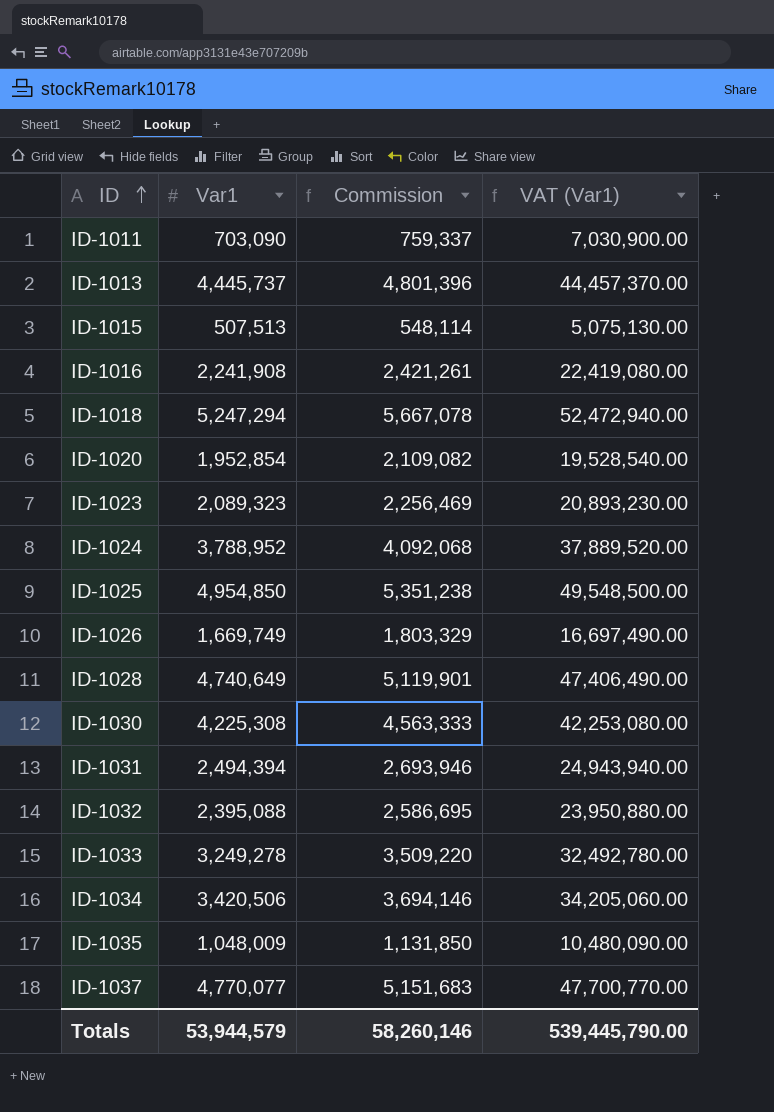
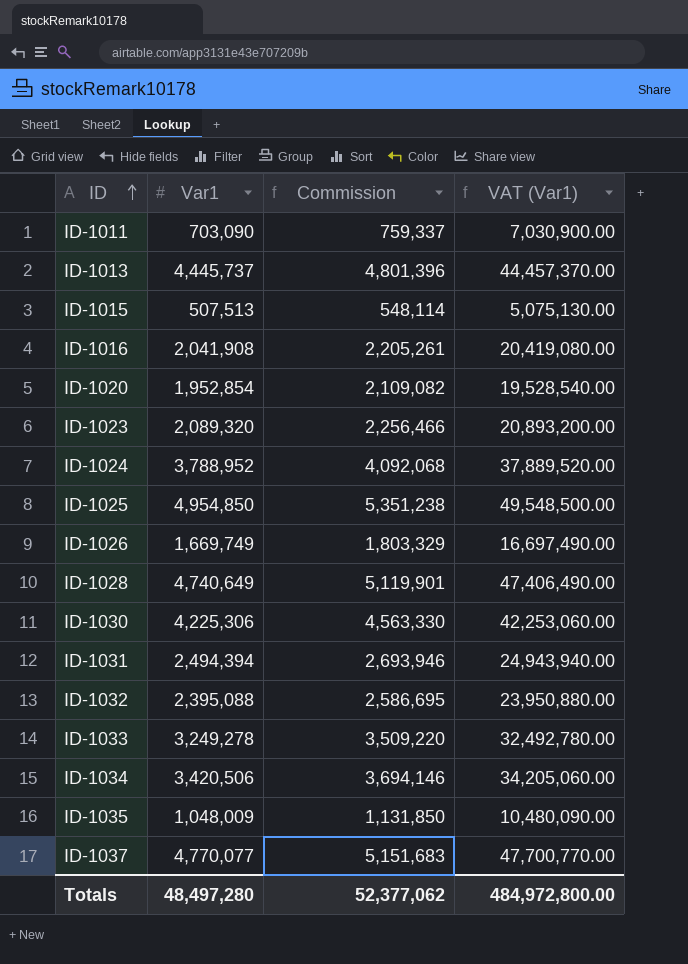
row ID-1018: 5,247,294 | 5,667,078 | 52,472,940.00 -> none
ID-1016 | Var1: 2,241,908 -> 2,041,908
ID-1016 | Commission: 2,421,261 -> 2,205,261
ID-1016 | VAT (Var1): 22,419,080.00 -> 20,419,080.00
ID-1023 | Var1: 2,089,323 -> 2,089,320
ID-1023 | Commission: 2,256,469 -> 2,256,466
ID-1023 | VAT (Var1): 20,893,230.00 -> 20,893,200.00
ID-1030 | Var1: 4,225,308 -> 4,225,306
ID-1030 | Commission: 4,563,333 -> 4,563,330
ID-1030 | VAT (Var1): 42,253,080.00 -> 42,253,060.00
Totals | Var1: 53,944,579 -> 48,497,280
Totals | Commission: 58,260,146 -> 52,377,062
Totals | VAT (Var1): 539,445,790.00 -> 484,972,800.00

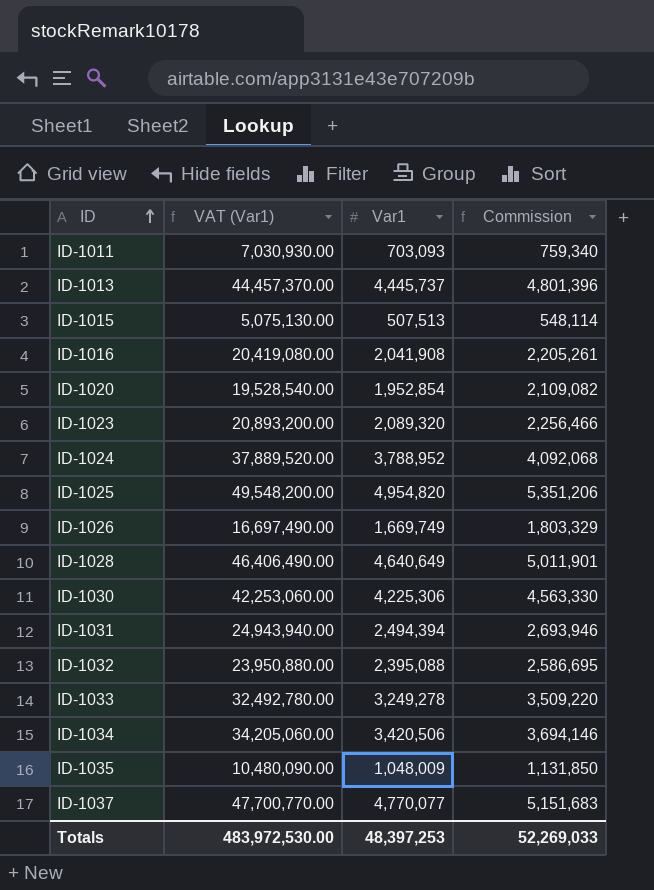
column VAT (Var1) | position: 4 -> 2
ID-1011 | VAT (Var1): 7,030,900.00 -> 7,030,930.00
ID-1011 | Var1: 703,090 -> 703,093
ID-1011 | Commission: 759,337 -> 759,340
ID-1025 | VAT (Var1): 49,548,500.00 -> 49,548,200.00
ID-1025 | Var1: 4,954,850 -> 4,954,820
ID-1025 | Commission: 5,351,238 -> 5,351,206
ID-1028 | VAT (Var1): 47,406,490.00 -> 46,406,490.00
ID-1028 | Var1: 4,740,649 -> 4,640,649
ID-1028 | Commission: 5,119,901 -> 5,011,901
Totals | VAT (Var1): 484,972,800.00 -> 483,972,530.00
Totals | Var1: 48,497,280 -> 48,397,253
Totals | Commission: 52,377,062 -> 52,269,033

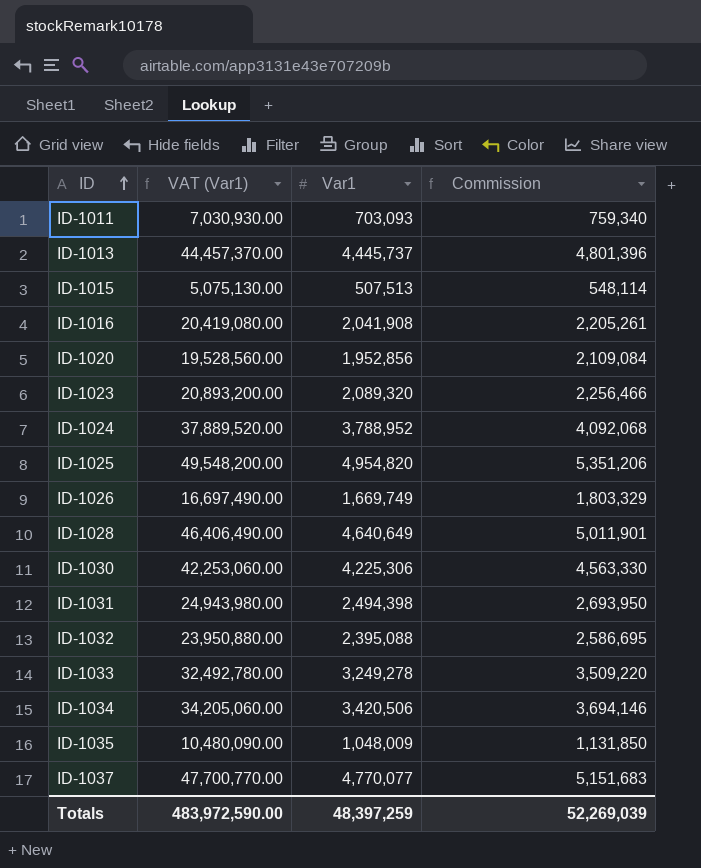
ID-1020 | VAT (Var1): 19,528,540.00 -> 19,528,560.00
ID-1020 | Var1: 1,952,854 -> 1,952,856
ID-1020 | Commission: 2,109,082 -> 2,109,084
ID-1031 | VAT (Var1): 24,943,940.00 -> 24,943,980.00
ID-1031 | Var1: 2,494,394 -> 2,494,398
ID-1031 | Commission: 2,693,946 -> 2,693,950
Totals | VAT (Var1): 483,972,530.00 -> 483,972,590.00
Totals | Var1: 48,397,253 -> 48,397,259
Totals | Commission: 52,269,033 -> 52,269,039

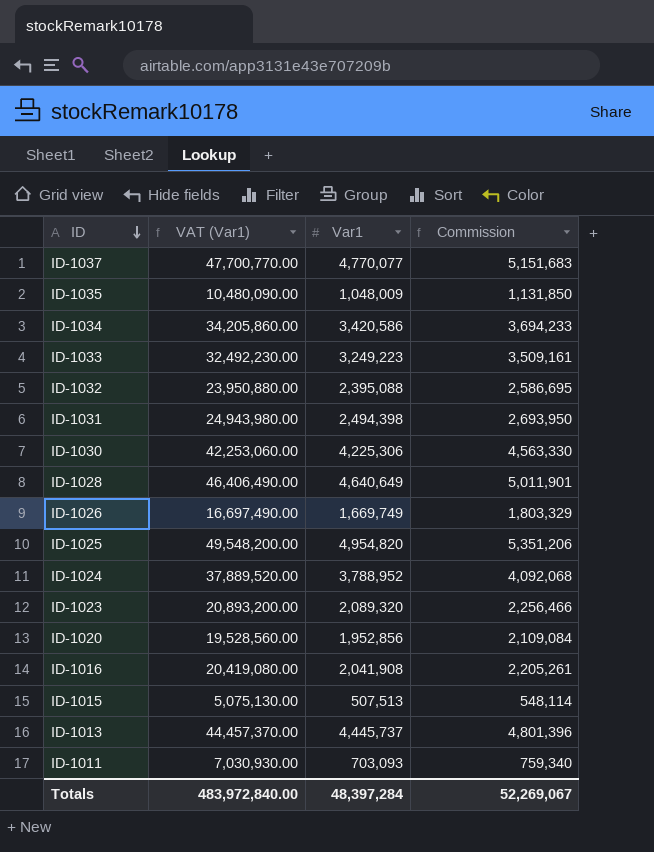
row order: ID ascending -> ID descending
ID-1034 | VAT (Var1): 34,205,060.00 -> 34,205,860.00
ID-1034 | Var1: 3,420,506 -> 3,420,586
ID-1034 | Commission: 3,694,146 -> 3,694,233
ID-1033 | VAT (Var1): 32,492,780.00 -> 32,492,230.00
ID-1033 | Var1: 3,249,278 -> 3,249,223
ID-1033 | Commission: 3,509,220 -> 3,509,161
Totals | VAT (Var1): 483,972,590.00 -> 483,972,840.00
Totals | Var1: 48,397,259 -> 48,397,284
Totals | Commission: 52,269,039 -> 52,269,067

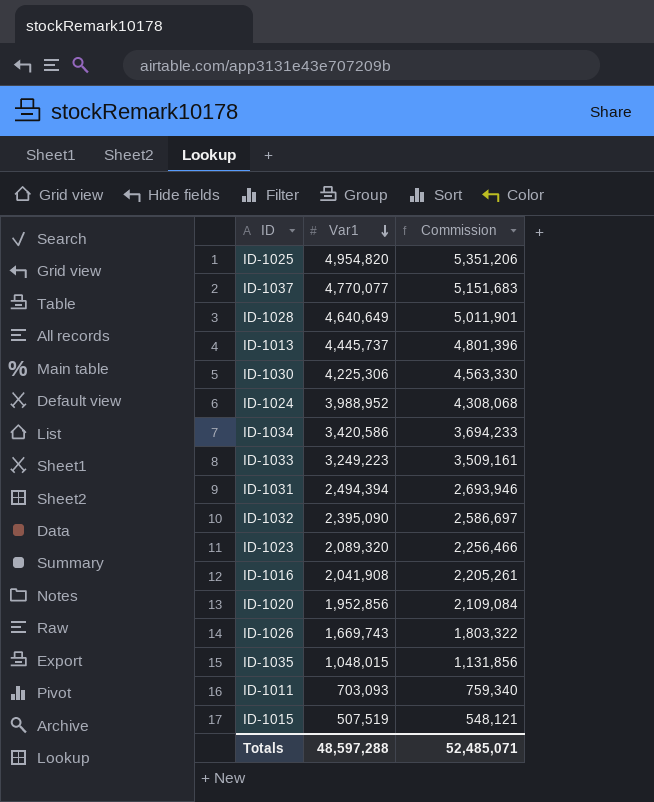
row order: ID descending -> Var1 descending
column VAT (Var1) | formula: [Var1] * 10 -> none
ID-1024 | Var1: 3,788,952 -> 3,988,952
ID-1024 | Commission: 4,092,068 -> 4,308,068
ID-1031 | Var1: 2,494,398 -> 2,494,394
ID-1031 | Commission: 2,693,950 -> 2,693,946
ID-1032 | Var1: 2,395,088 -> 2,395,090
ID-1032 | Commission: 2,586,695 -> 2,586,697
ID-1026 | Var1: 1,669,749 -> 1,669,743
ID-1026 | Commission: 1,803,329 -> 1,803,322
ID-1035 | Var1: 1,048,009 -> 1,048,015
ID-1035 | Commission: 1,131,850 -> 1,131,856
ID-1015 | Var1: 507,513 -> 507,519
ID-1015 | Commission: 548,114 -> 548,121
Totals | Var1: 48,397,284 -> 48,597,288
Totals | Commission: 52,269,067 -> 52,485,071

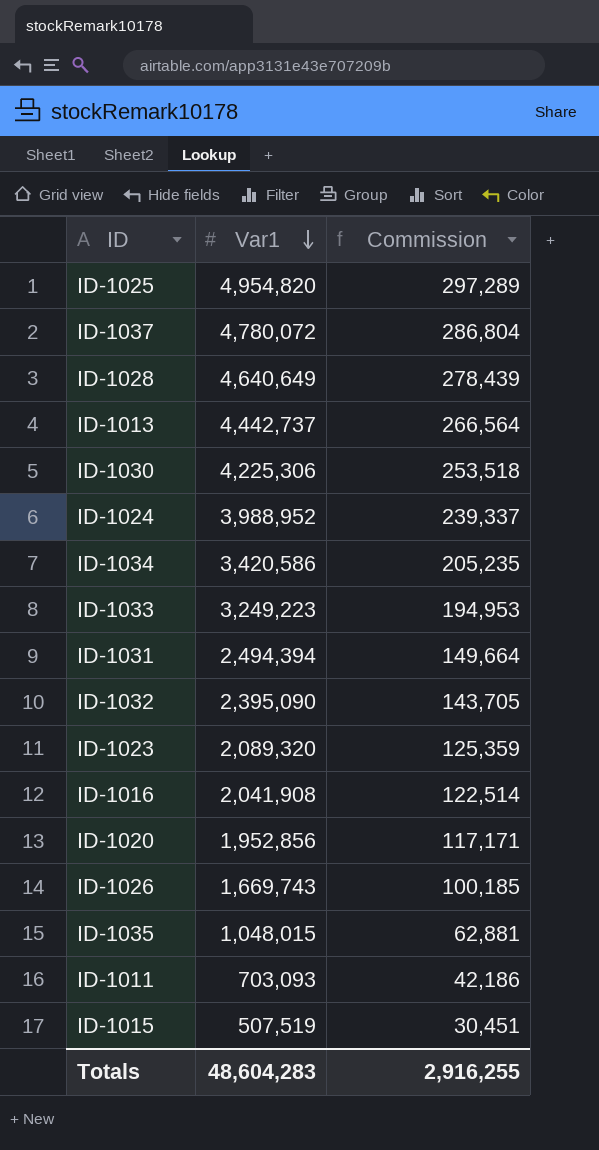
column Commission | formula: [Var1] * 1.08 -> [Var1] * 0.06
ID-1037 | Var1: 4,770,077 -> 4,780,072
ID-1013 | Var1: 4,445,737 -> 4,442,737
Totals | Var1: 48,597,288 -> 48,604,283
Totals | Commission: 52,485,071 -> 2,916,255

